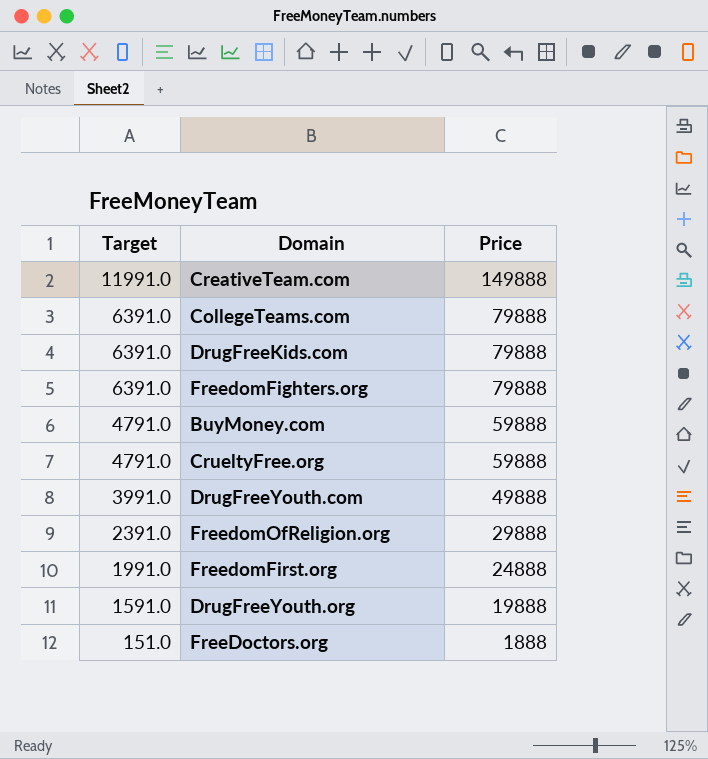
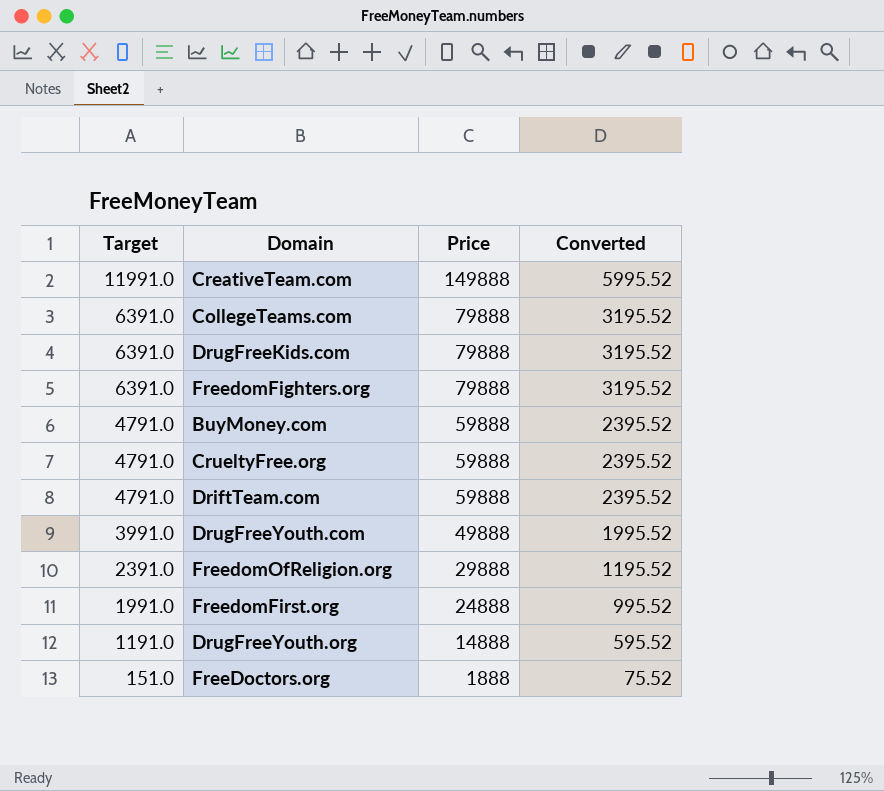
column Converted | formula: none -> [Price] * 0.04
row DriftTeam.com: none -> 4791.0 | 59888 | 2395.52
DrugFreeYouth.org | Target: 1591.0 -> 1191.0
DrugFreeYouth.org | Price: 19888 -> 14888

